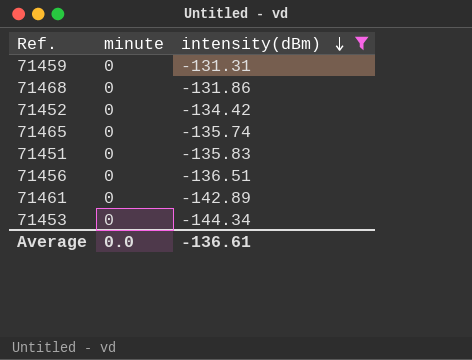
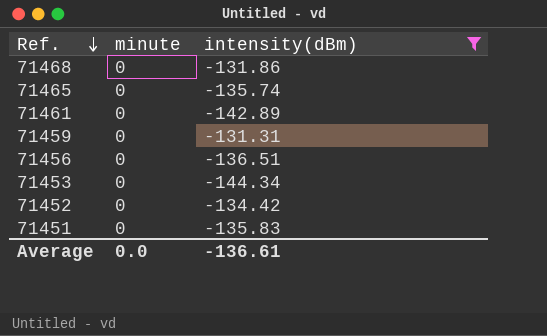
row order: intensity(dBm) descending -> Ref. descending

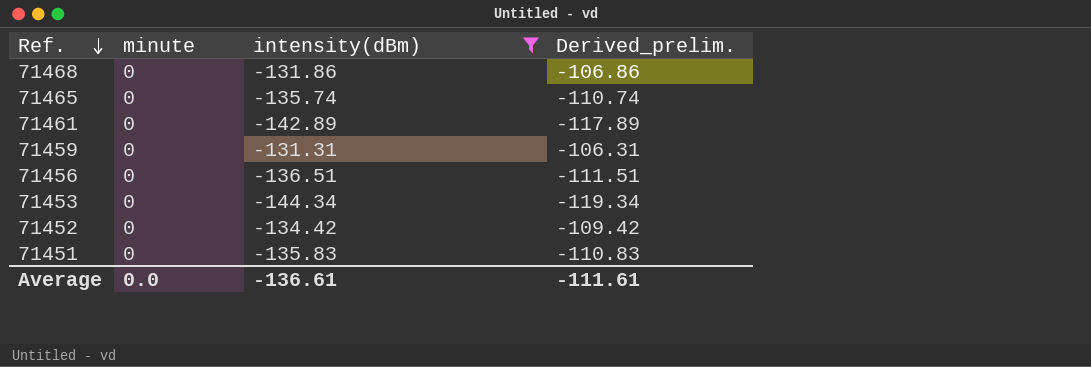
column Derived_prelim. | formula: none -> [intensity(dBm)] + 25

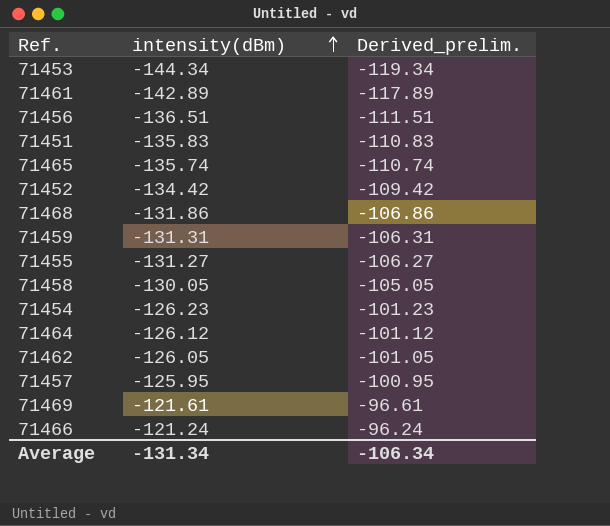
filter: intensity(dBm) <= -131.31 -> none
row order: Ref. descending -> intensity(dBm) ascending
column minute | position: 2 -> none
Average | intensity(dBm): -136.61 -> -131.34
Average | Derived_prelim.: -111.61 -> -106.34

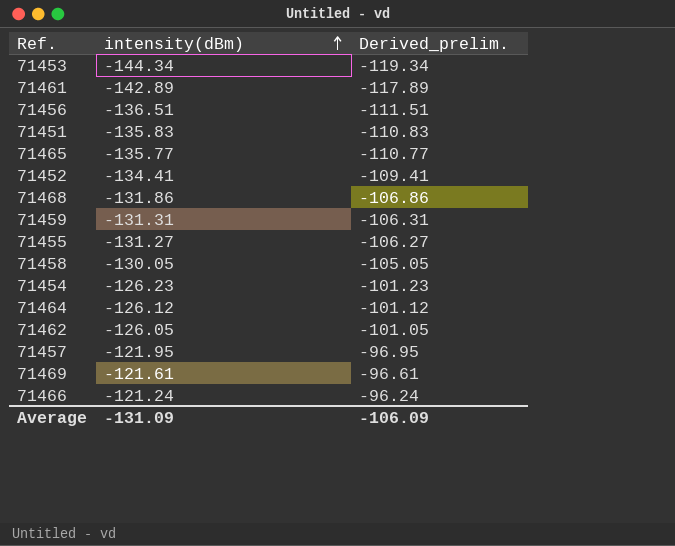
71465 | intensity(dBm): -135.74 -> -135.77
71465 | Derived_prelim.: -110.74 -> -110.77
71452 | intensity(dBm): -134.42 -> -134.41
71452 | Derived_prelim.: -109.42 -> -109.41
71457 | intensity(dBm): -125.95 -> -121.95
71457 | Derived_prelim.: -100.95 -> -96.95
Average | intensity(dBm): -131.34 -> -131.09
Average | Derived_prelim.: -106.34 -> -106.09

